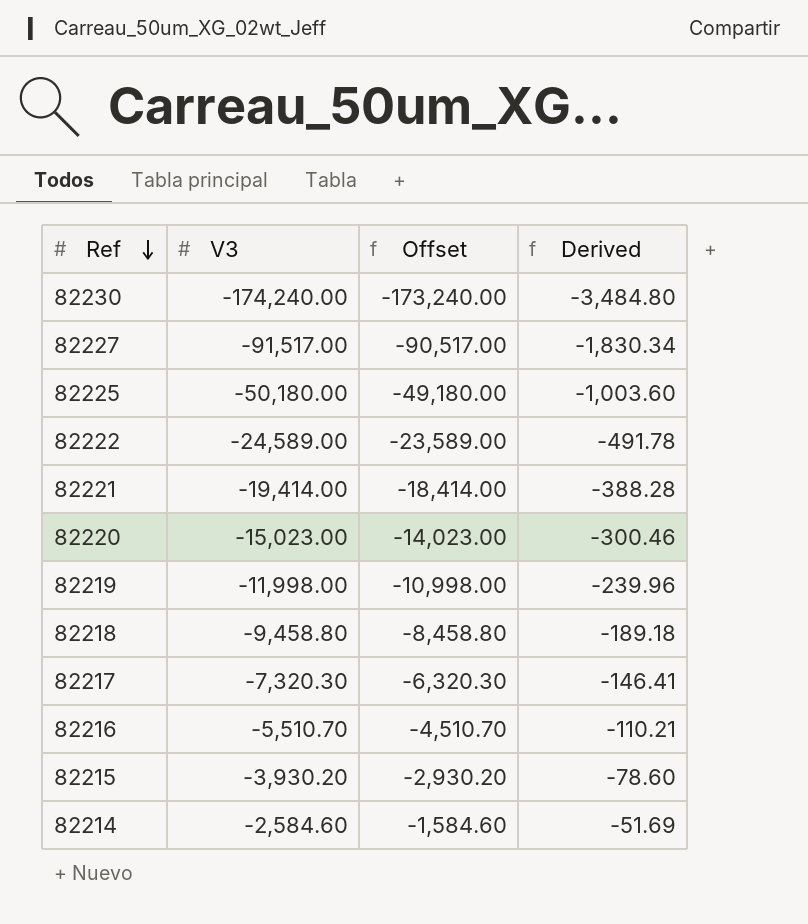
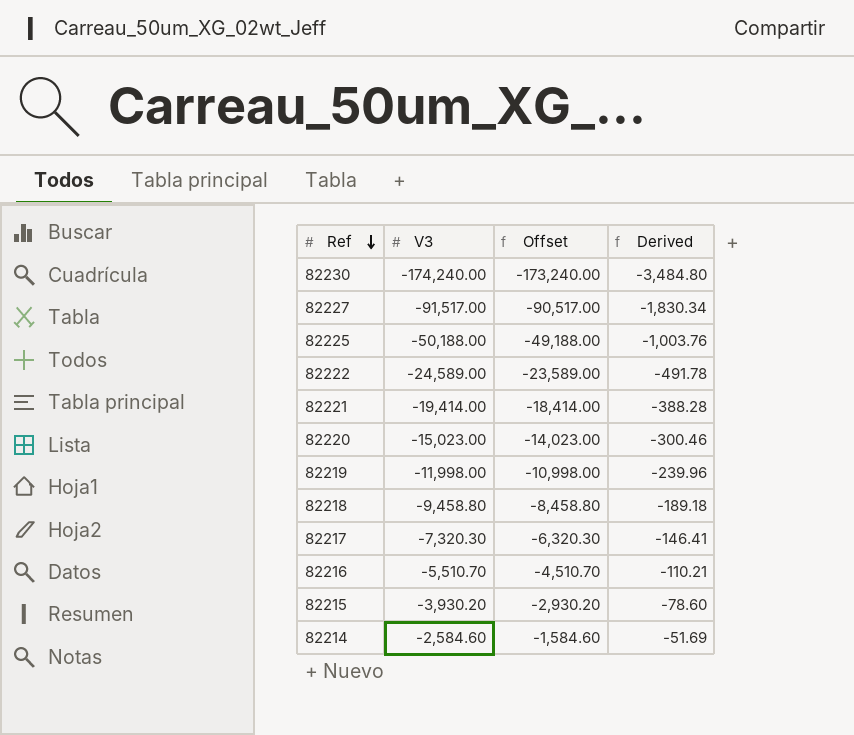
82225 | V3: -50,180.00 -> -50,188.00
82225 | Offset: -49,180.00 -> -49,188.00
82225 | Derived: -1,003.60 -> -1,003.76

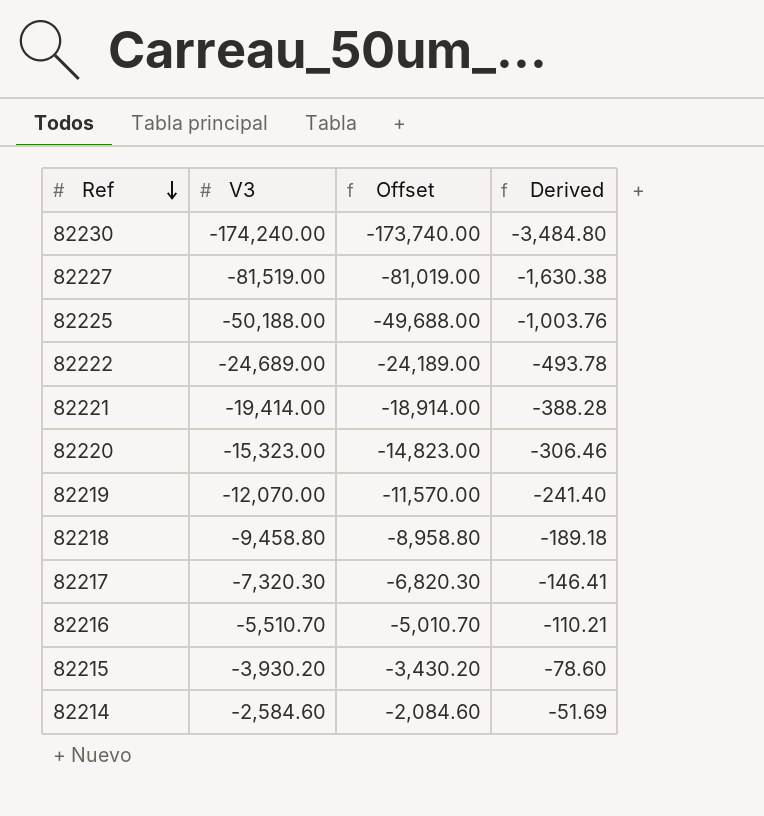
column Offset | formula: [V3] + 1000 -> [V3] + 500
82227 | V3: -91,517.00 -> -81,519.00
82227 | Derived: -1,830.34 -> -1,630.38
82222 | V3: -24,589.00 -> -24,689.00
82222 | Derived: -491.78 -> -493.78
82220 | V3: -15,023.00 -> -15,323.00
82220 | Derived: -300.46 -> -306.46
82219 | V3: -11,998.00 -> -12,070.00
82219 | Derived: -239.96 -> -241.40

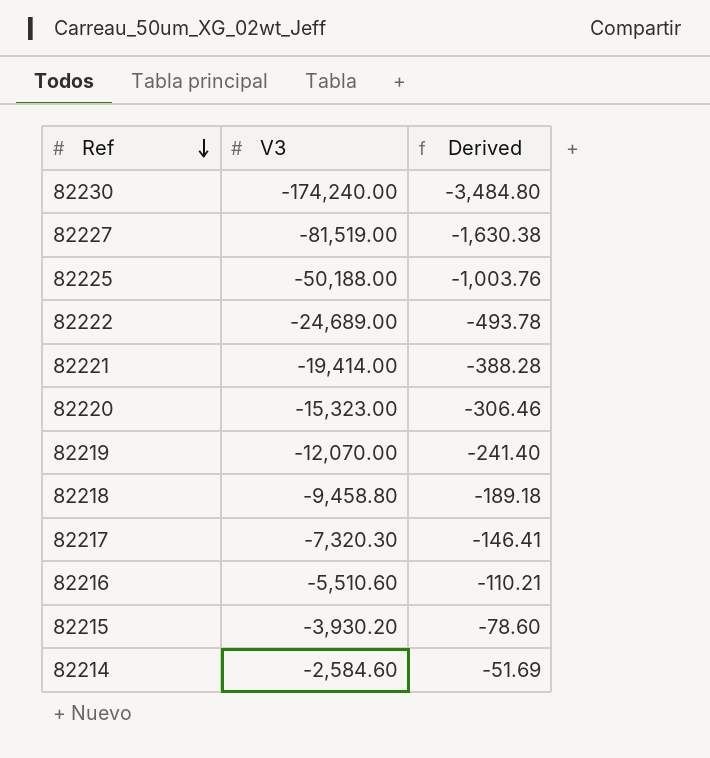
column Offset | formula: [V3] + 500 -> none
82216 | V3: -5,510.70 -> -5,510.60

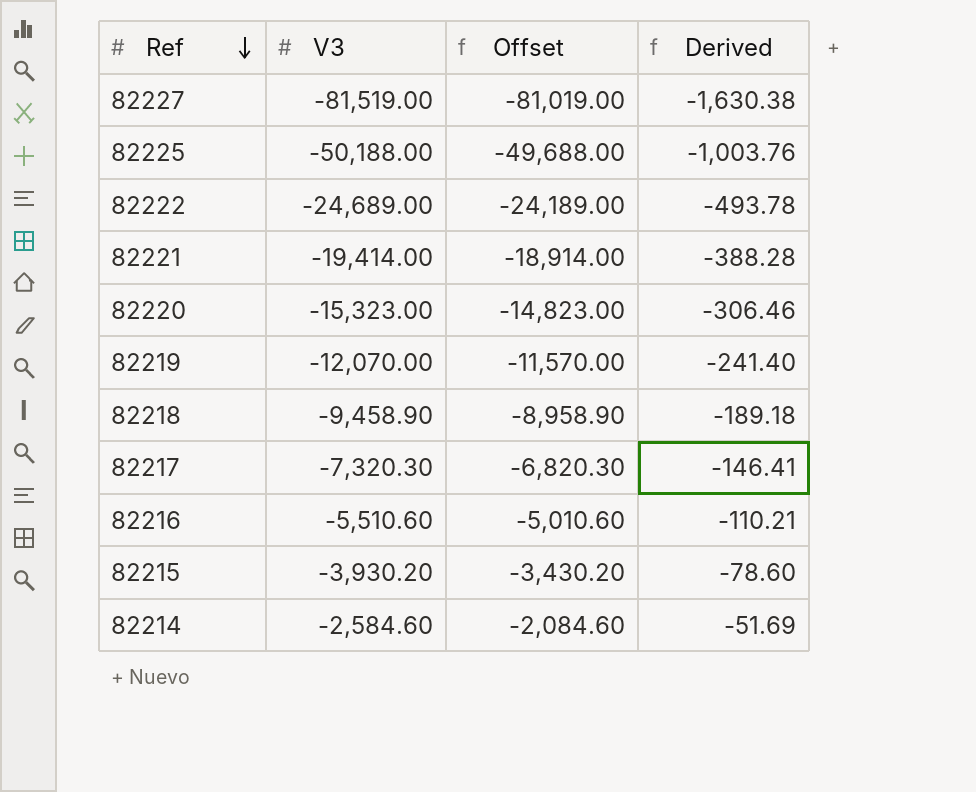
column Offset | formula: none -> [V3] + 500
row 82230: -174,240.00 | -3,484.80 -> none
82218 | V3: -9,458.80 -> -9,458.90

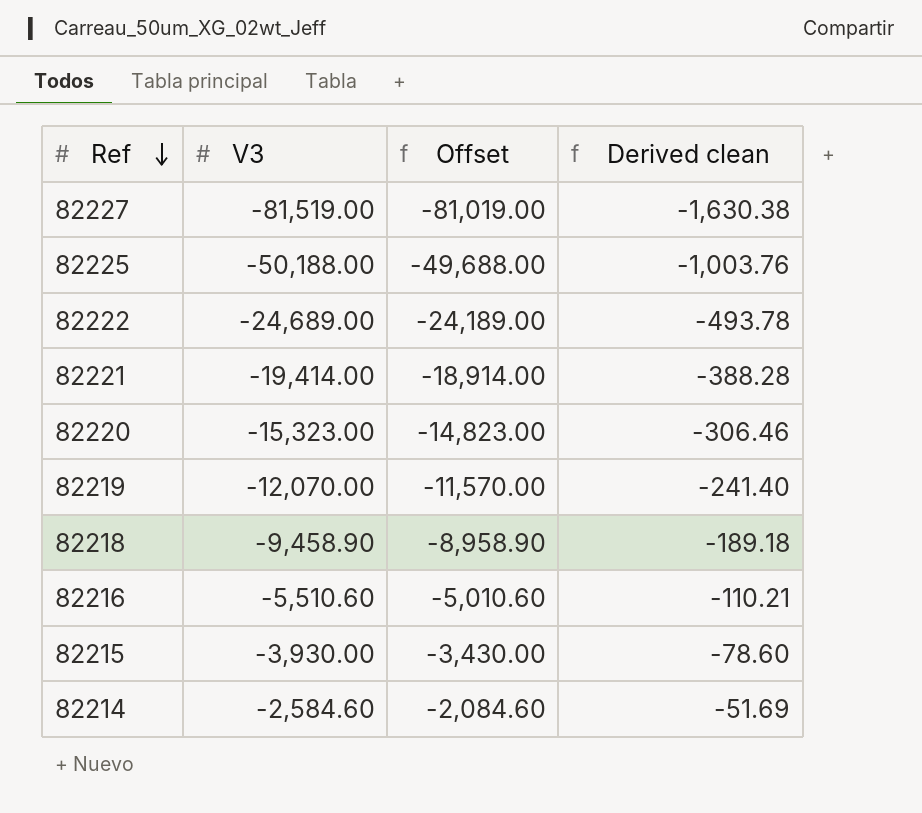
column name: Derived -> Derived clean
row 82217: -7,320.30 | -6,820.30 | -146.41 -> none
82215 | V3: -3,930.20 -> -3,930.00
82215 | Offset: -3,430.20 -> -3,430.00

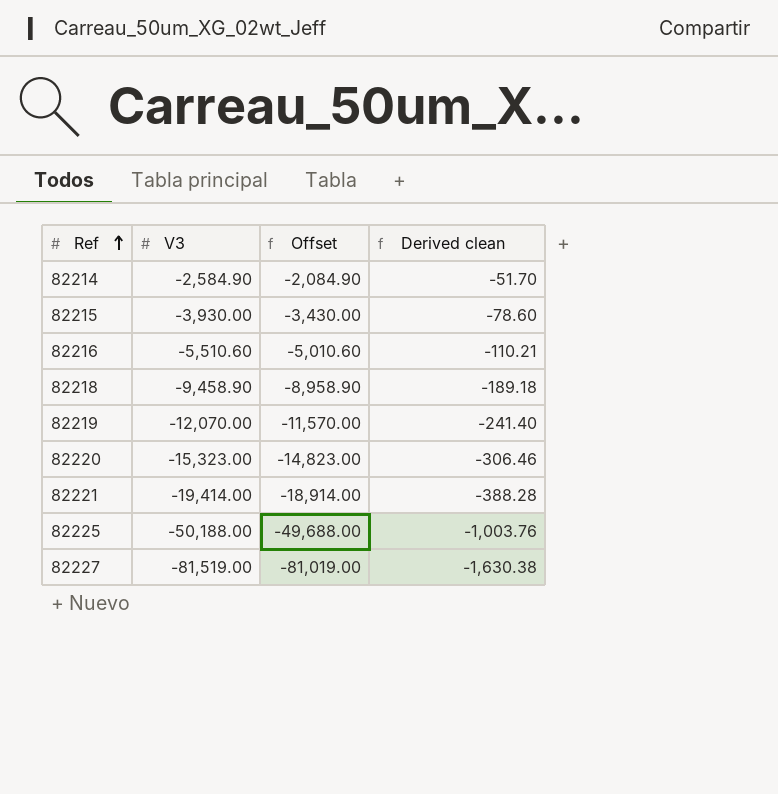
row order: Ref descending -> Ref ascending
row 82222: -24,689.00 | -24,189.00 | -493.78 -> none
82214 | V3: -2,584.60 -> -2,584.90
82214 | Offset: -2,084.60 -> -2,084.90
82214 | Derived clean: -51.69 -> -51.70

